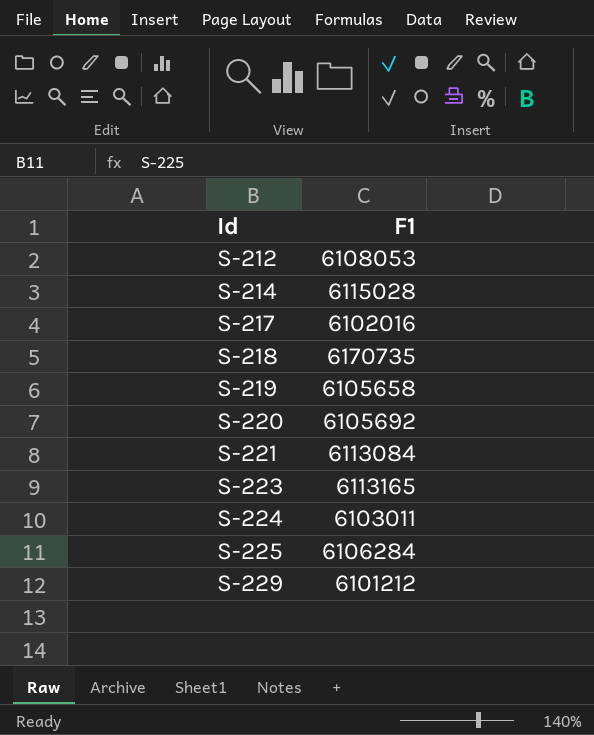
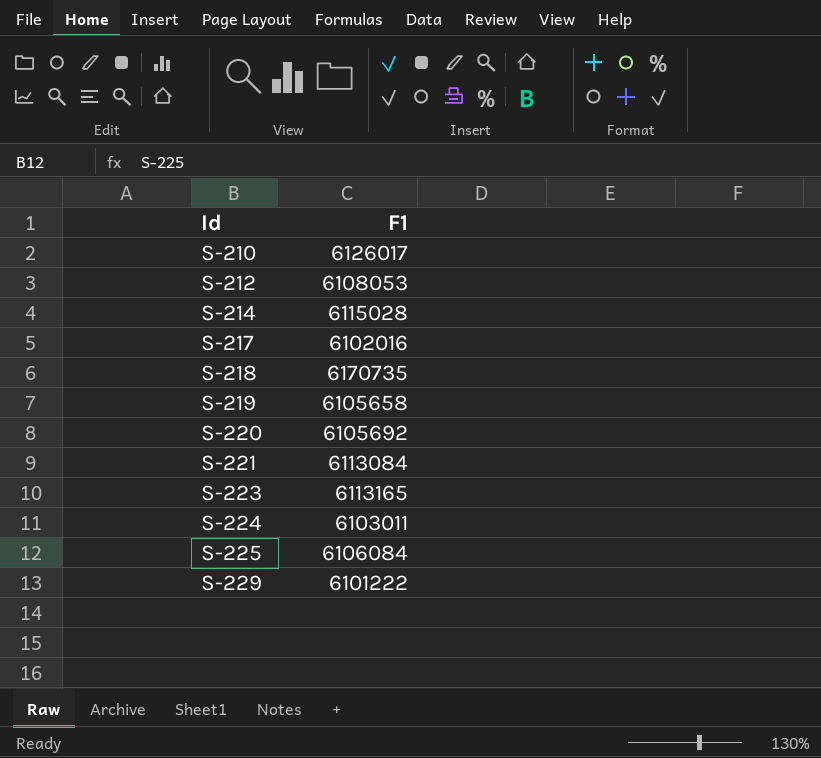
row S-210: none -> 6126017
S-225 | F1: 6106284 -> 6106084
S-229 | F1: 6101212 -> 6101222

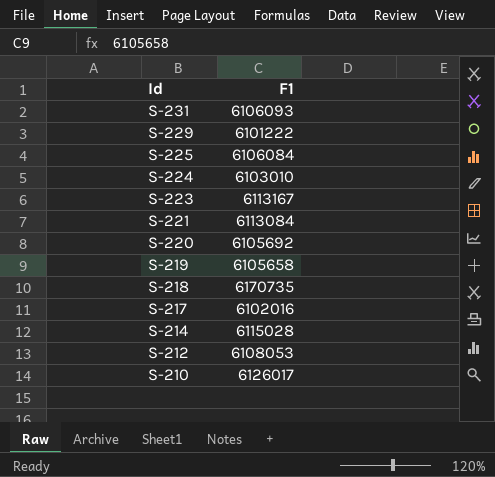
row order: Id ascending -> Id descending
row S-231: none -> 6106093
S-224 | F1: 6103011 -> 6103010
S-223 | F1: 6113165 -> 6113167

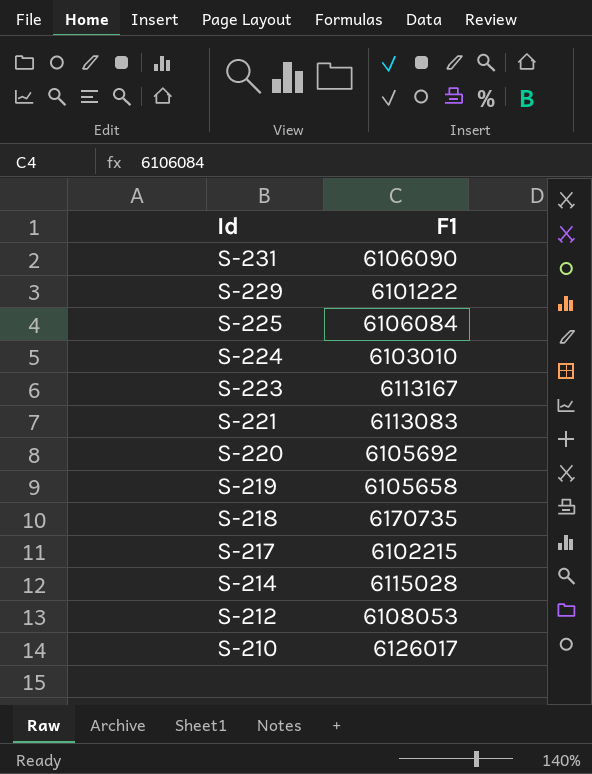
S-231 | F1: 6106093 -> 6106090
S-221 | F1: 6113084 -> 6113083
S-217 | F1: 6102016 -> 6102215

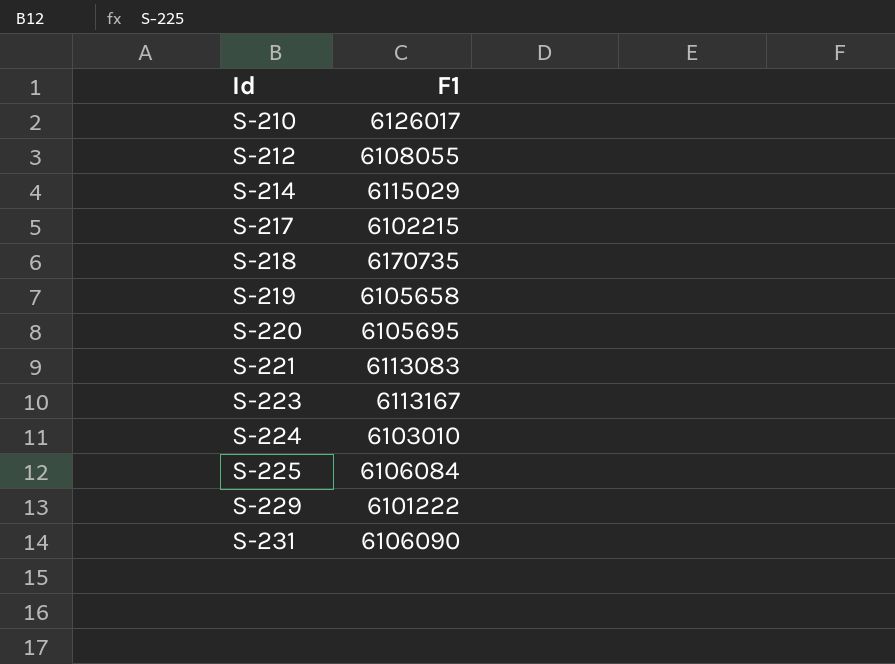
row order: Id descending -> Id ascending
S-212 | F1: 6108053 -> 6108055
S-214 | F1: 6115028 -> 6115029
S-220 | F1: 6105692 -> 6105695

